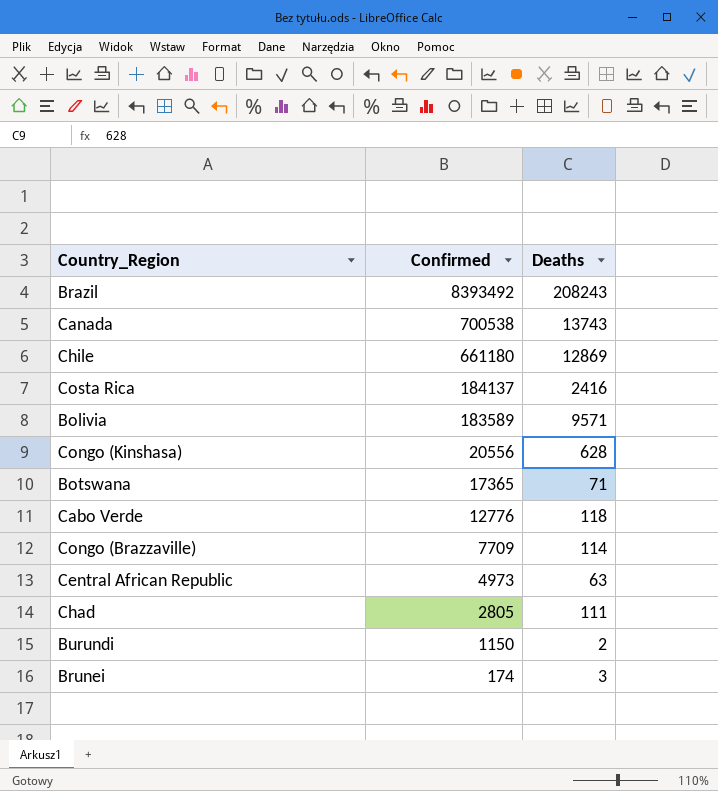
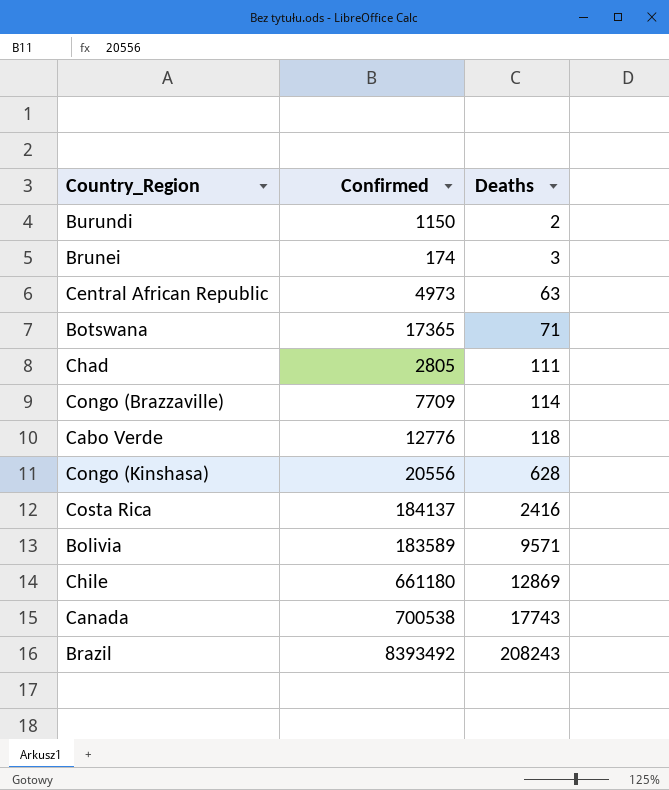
row order: Confirmed descending -> Deaths ascending
Canada | Deaths: 13743 -> 17743

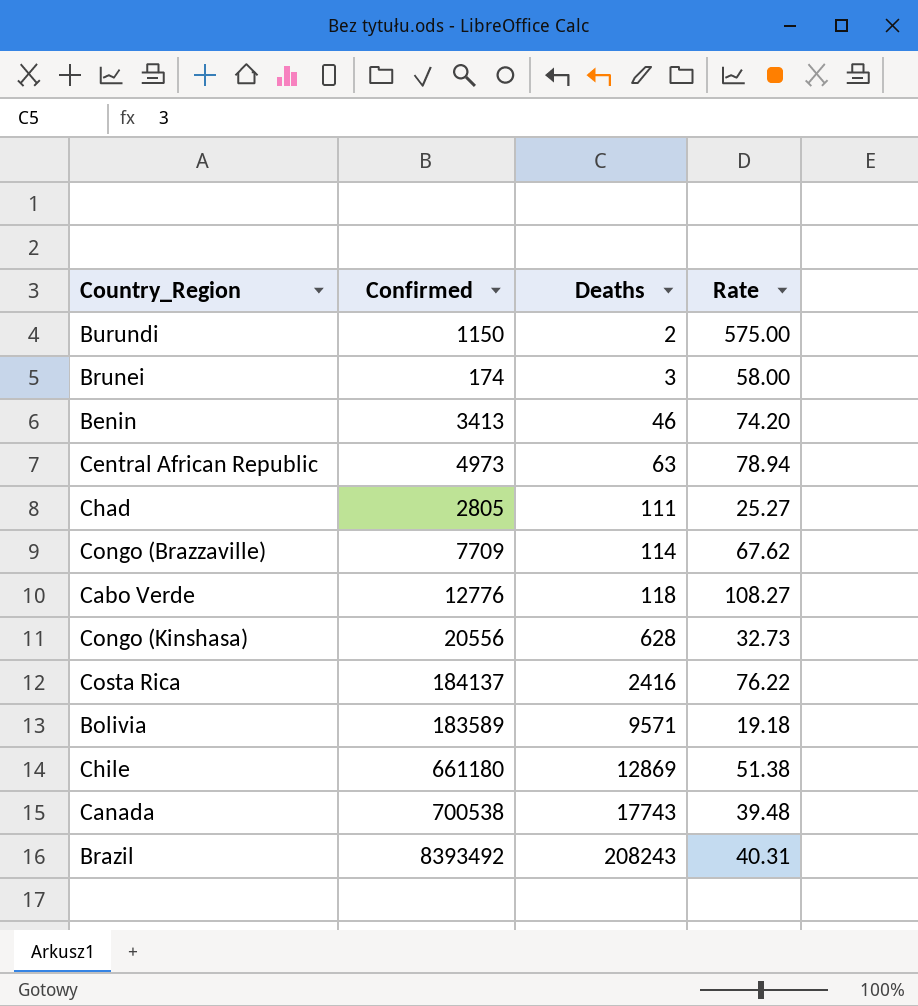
column Rate | formula: none -> [Confirmed] / [Deaths]
row Botswana: 17365 | 71 -> none
row Benin: none -> 3413 | 46 | 74.20

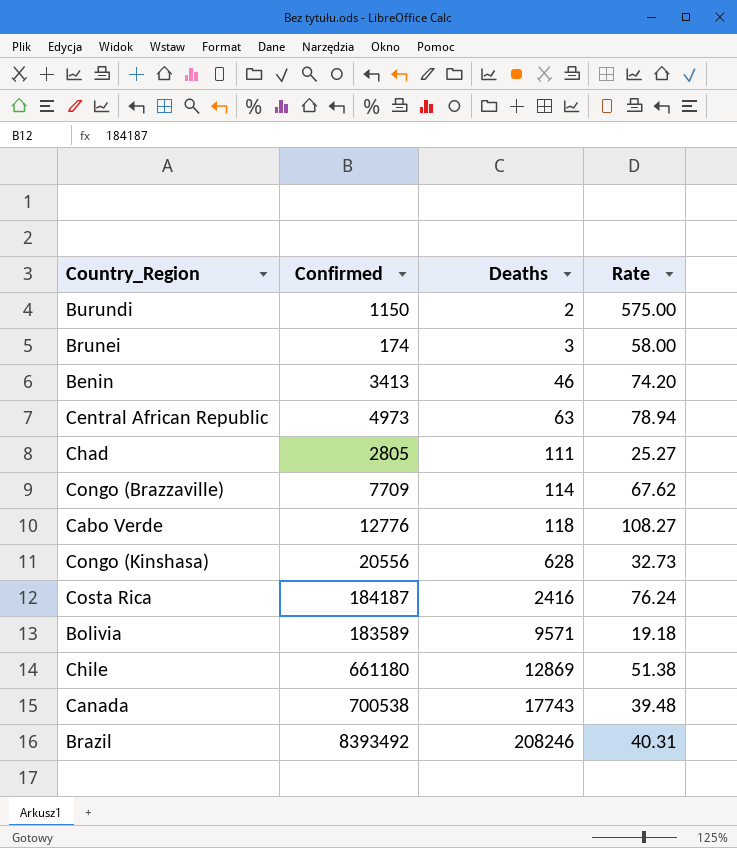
Costa Rica | Confirmed: 184137 -> 184187
Costa Rica | Rate: 76.22 -> 76.24
Brazil | Deaths: 208243 -> 208246

